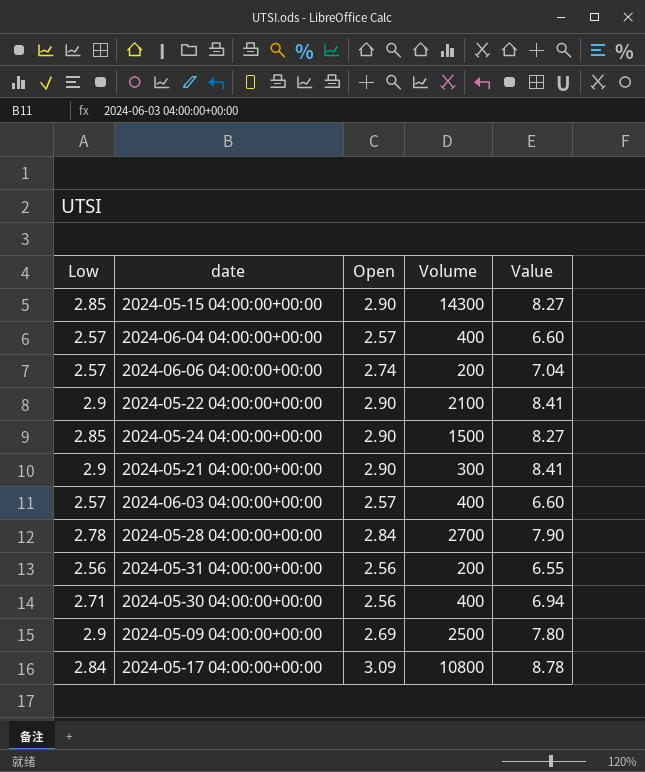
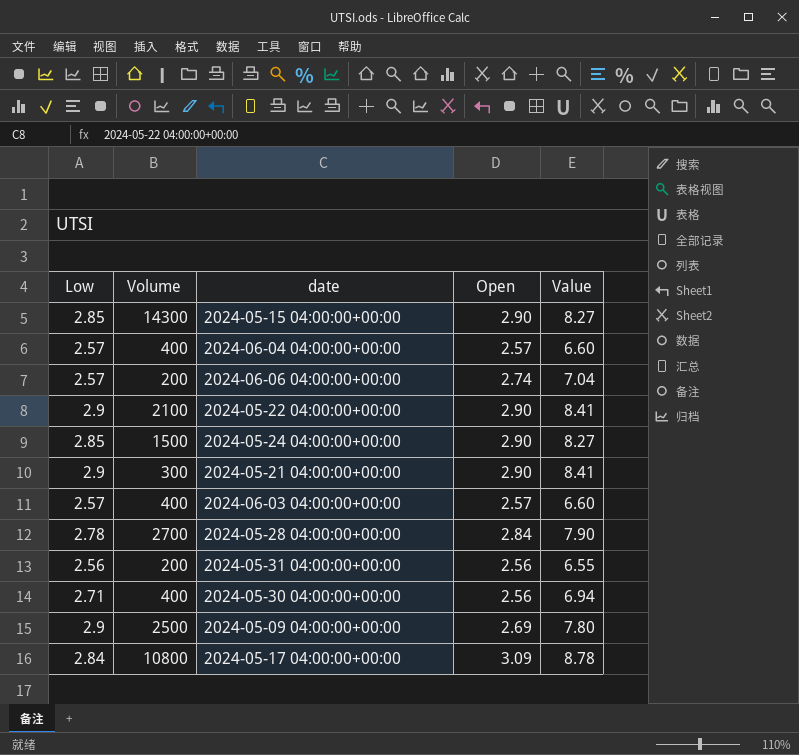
column Volume | position: 4 -> 2

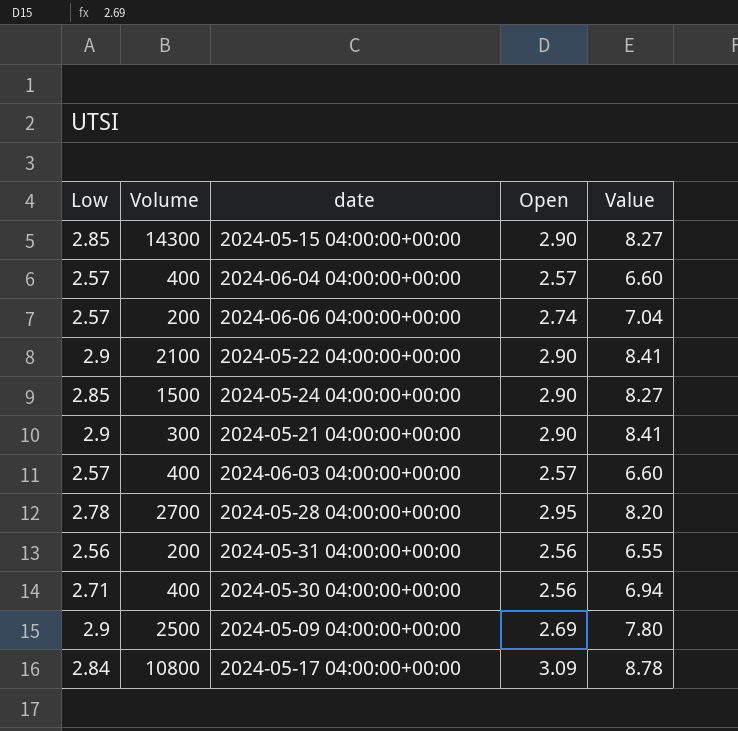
2024-05-28 04:00:00+00:00 | Open: 2.84 -> 2.95
2024-05-28 04:00:00+00:00 | Value: 7.90 -> 8.20

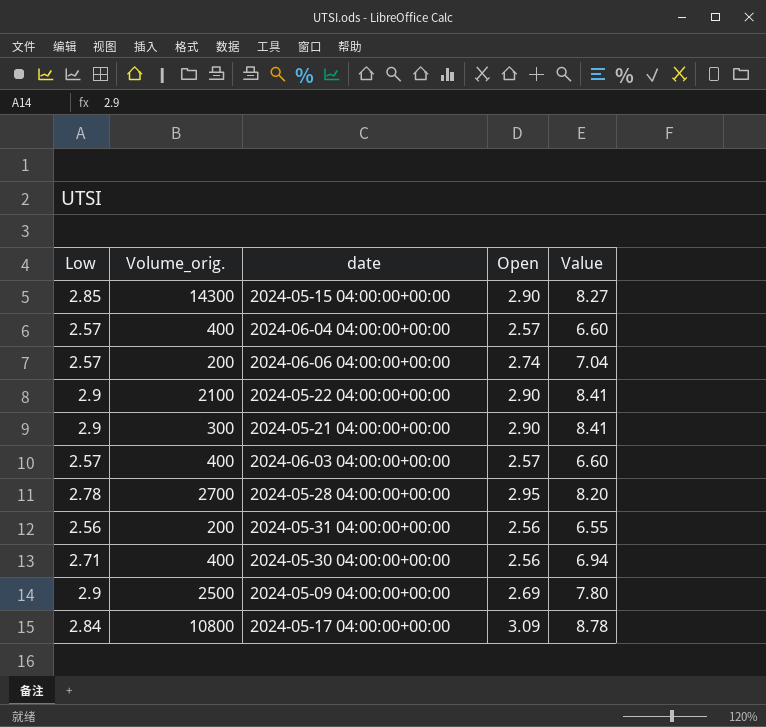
column name: Volume -> Volume_orig.
row 2024-05-24 04:00:00+00:00: 2.85 | 1500 | 2.90 | 8.27 -> none

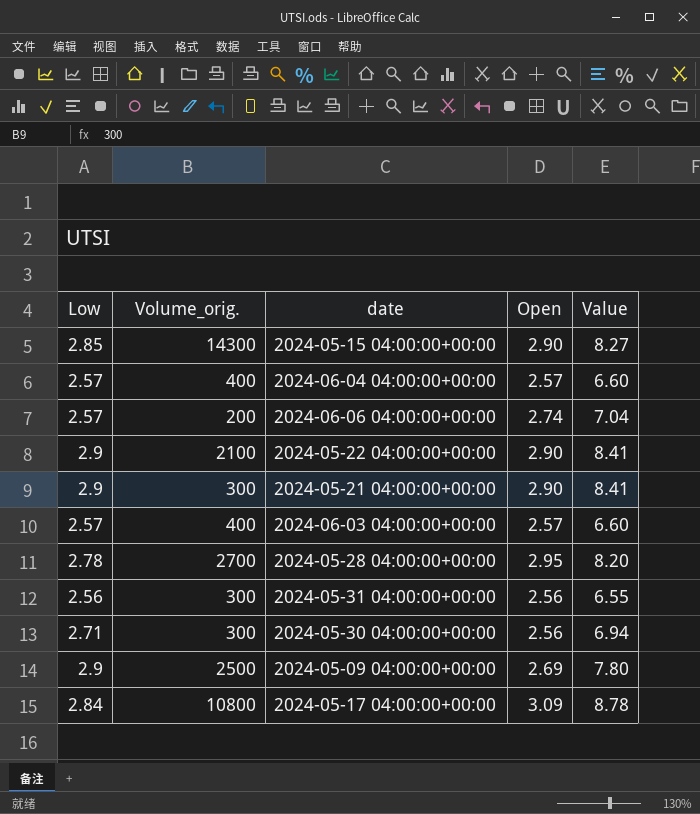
2024-05-31 04:00:00+00:00 | Volume_orig.: 200 -> 300
2024-05-30 04:00:00+00:00 | Volume_orig.: 400 -> 300

